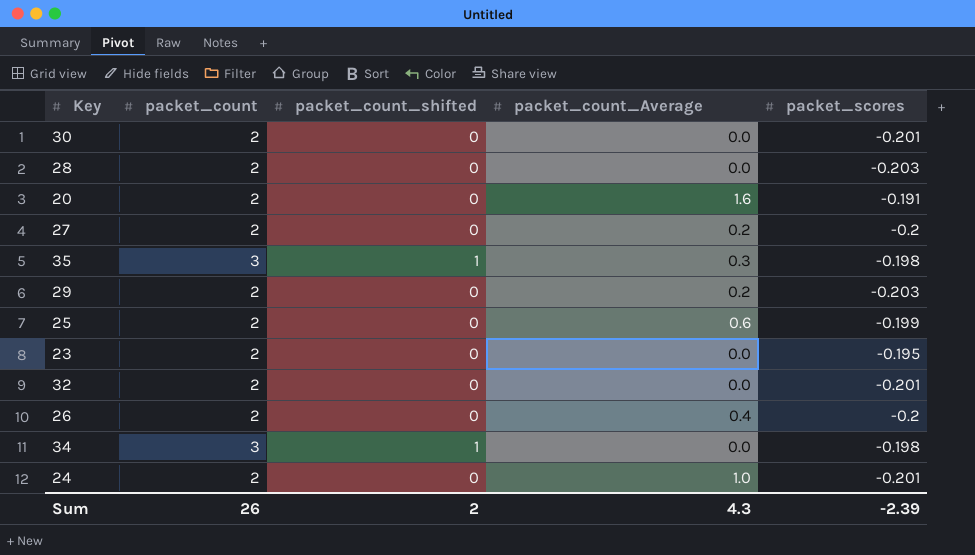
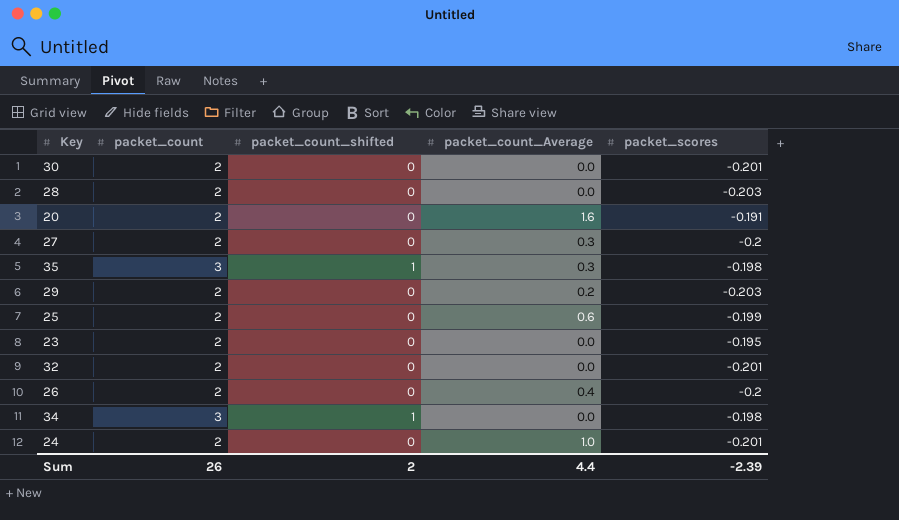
27 | packet_count_Average: 0.2 -> 0.3
Sum | packet_count_Average: 4.3 -> 4.4

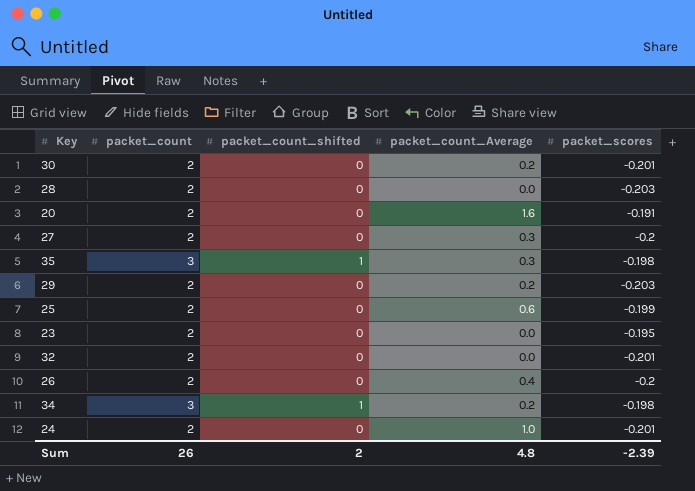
30 | packet_count_Average: 0.0 -> 0.2
34 | packet_count_Average: 0.0 -> 0.2
Sum | packet_count_Average: 4.4 -> 4.8

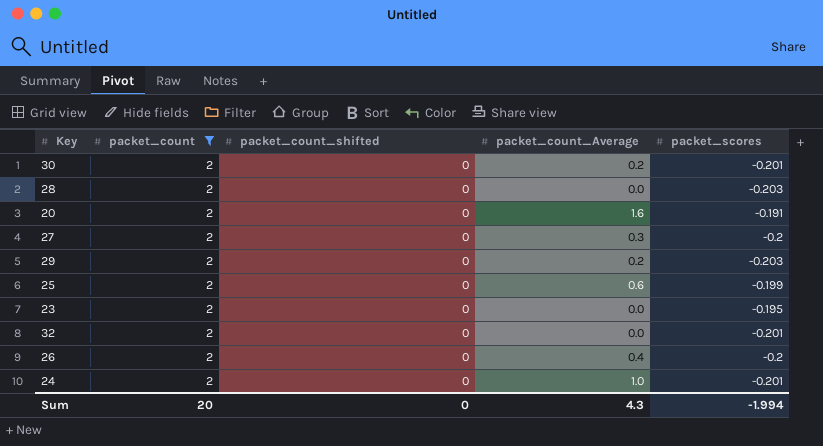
filter: none -> packet_count = 2
Sum | packet_count: 26 -> 20
Sum | packet_count_shifted: 2 -> 0
Sum | packet_count_Average: 4.8 -> 4.3
Sum | packet_scores: -2.39 -> -1.994

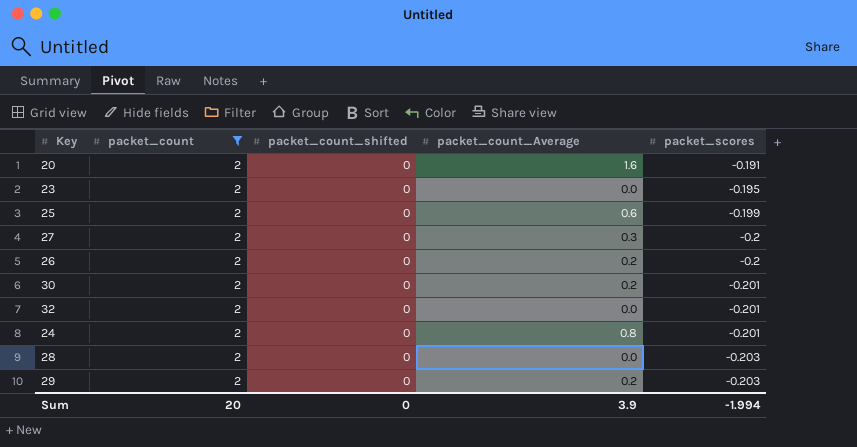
row order: none -> packet_scores descending
26 | packet_count_Average: 0.4 -> 0.2
24 | packet_count_Average: 1.0 -> 0.8
Sum | packet_count_Average: 4.3 -> 3.9

